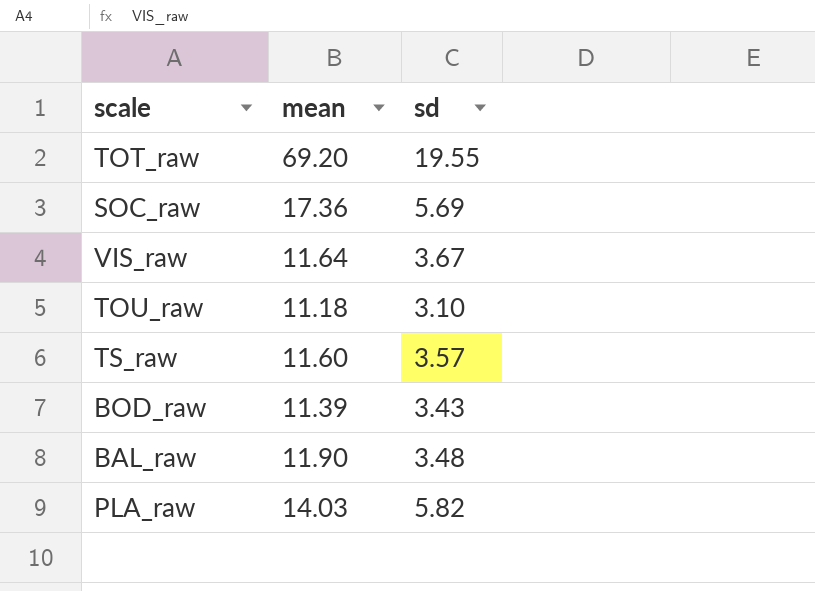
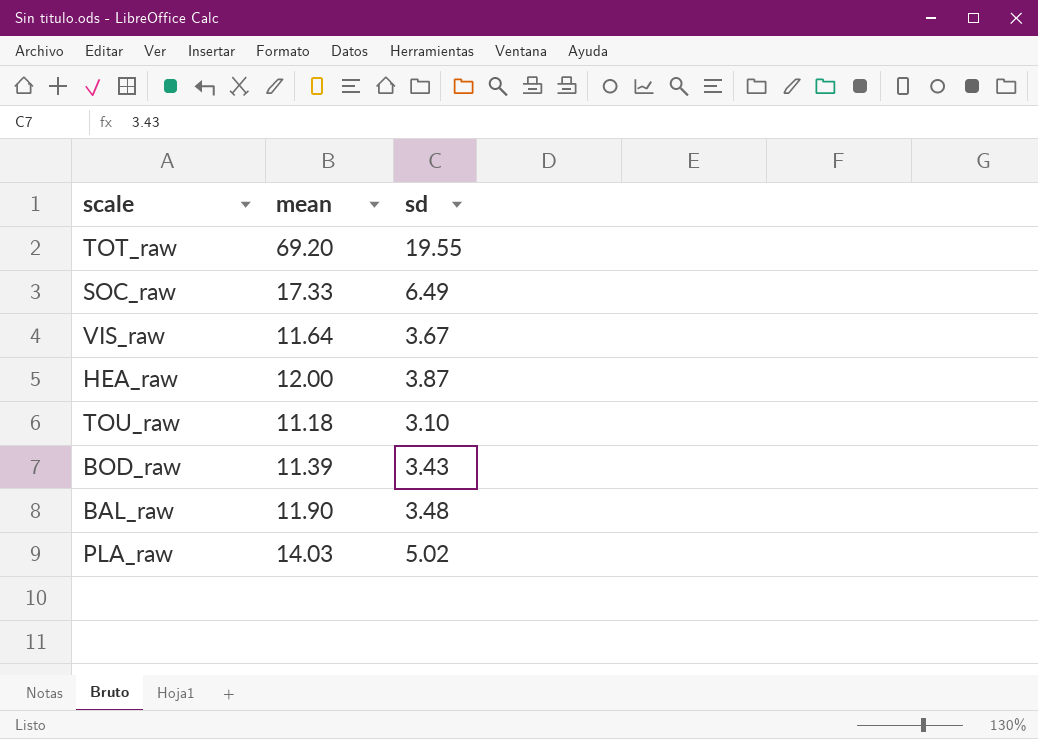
row TS_raw: 11.60 | 3.57 -> none
SOC_raw | mean: 17.36 -> 17.33
SOC_raw | sd: 5.69 -> 6.49
row HEA_raw: none -> 12.00 | 3.87
PLA_raw | sd: 5.82 -> 5.02

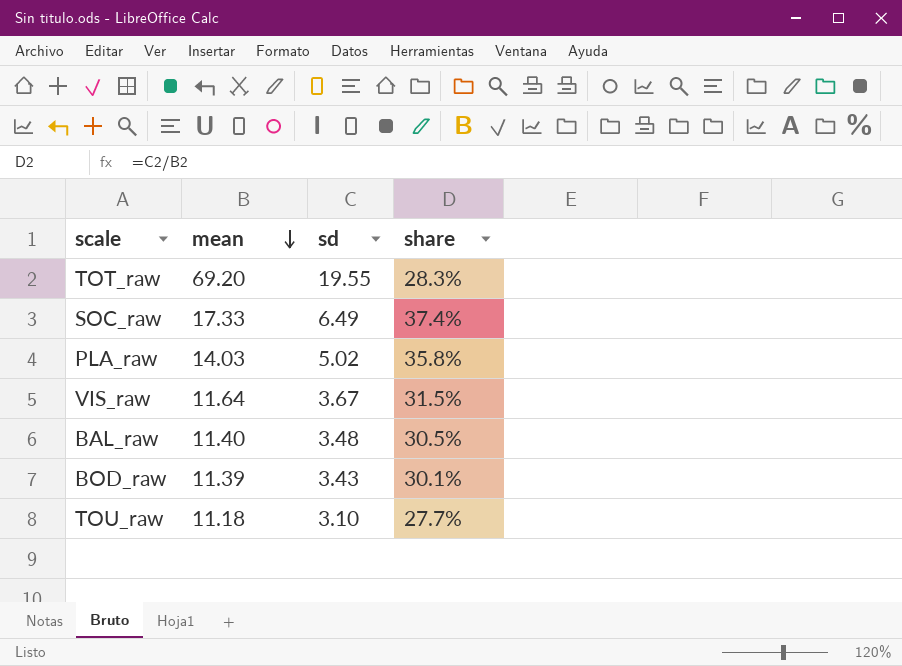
row order: none -> mean descending
column share | formula: none -> [sd] / [mean]
row HEA_raw: 12.00 | 3.87 -> none
BAL_raw | mean: 11.90 -> 11.40

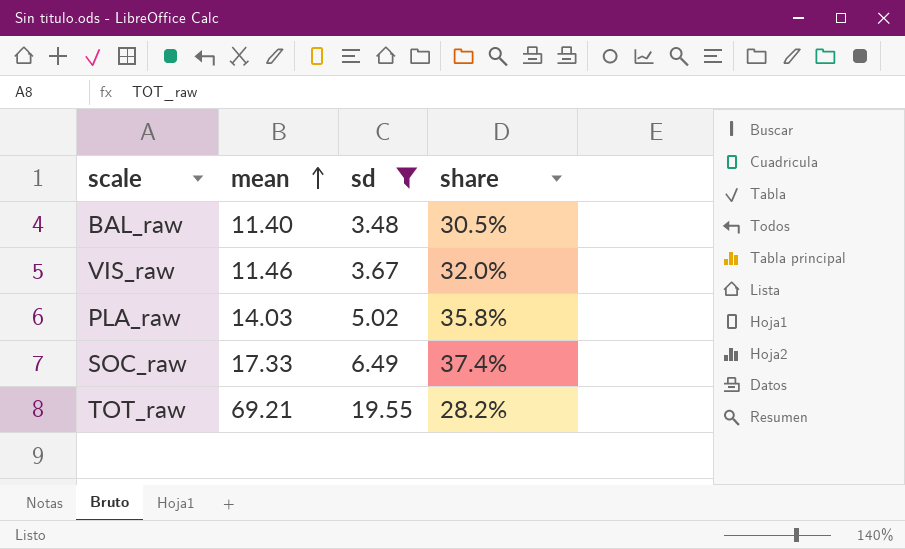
filter: none -> sd >= 3.48
row order: mean descending -> mean ascending
VIS_raw | mean: 11.64 -> 11.46
VIS_raw | share: 31.5% -> 32.0%
TOT_raw | mean: 69.20 -> 69.21
TOT_raw | share: 28.3% -> 28.2%

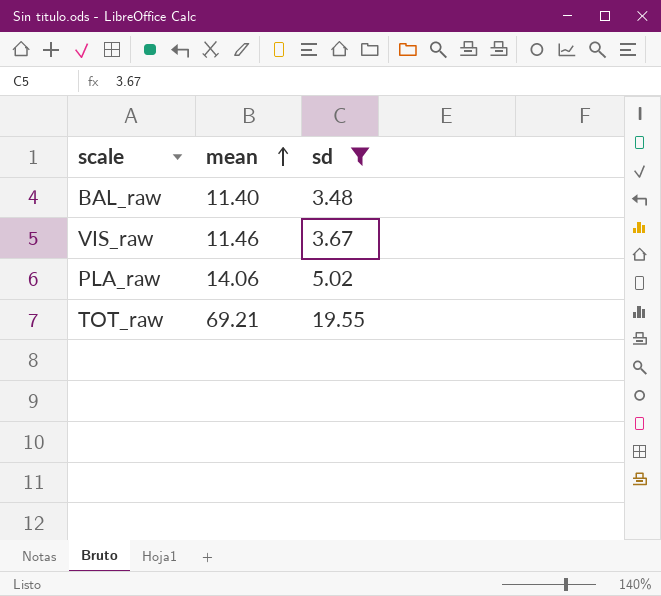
column share | formula: [sd] / [mean] -> none
row SOC_raw: 17.33 | 6.49 | 37.4% -> none
PLA_raw | mean: 14.03 -> 14.06

